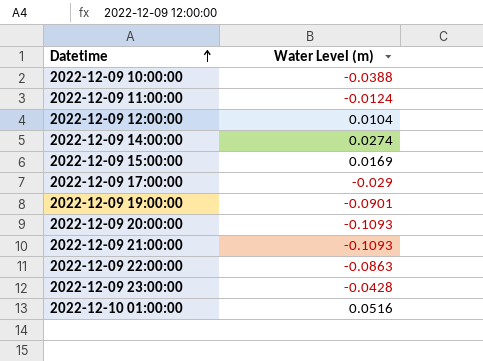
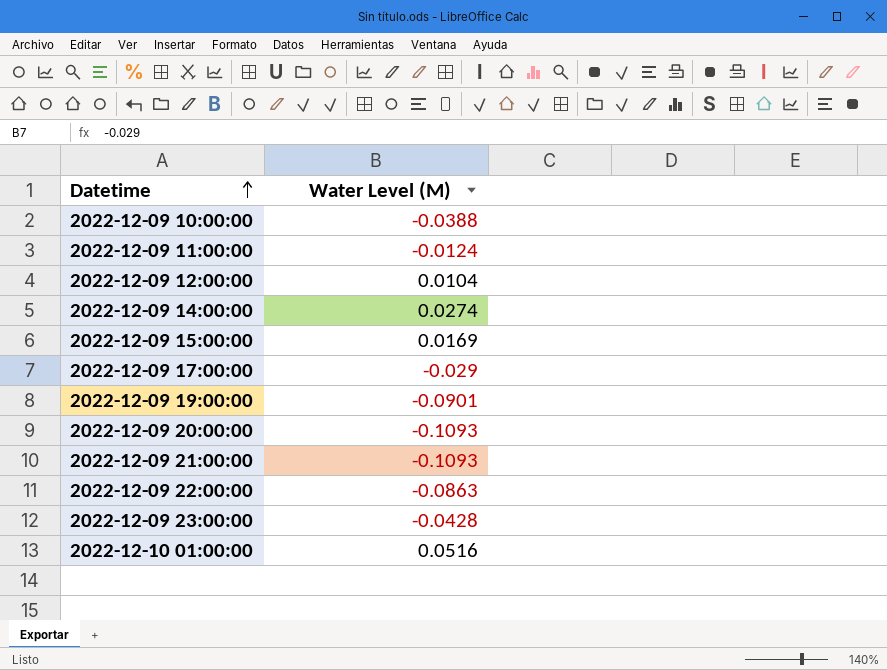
column name: Water Level (m) -> Water Level (M)

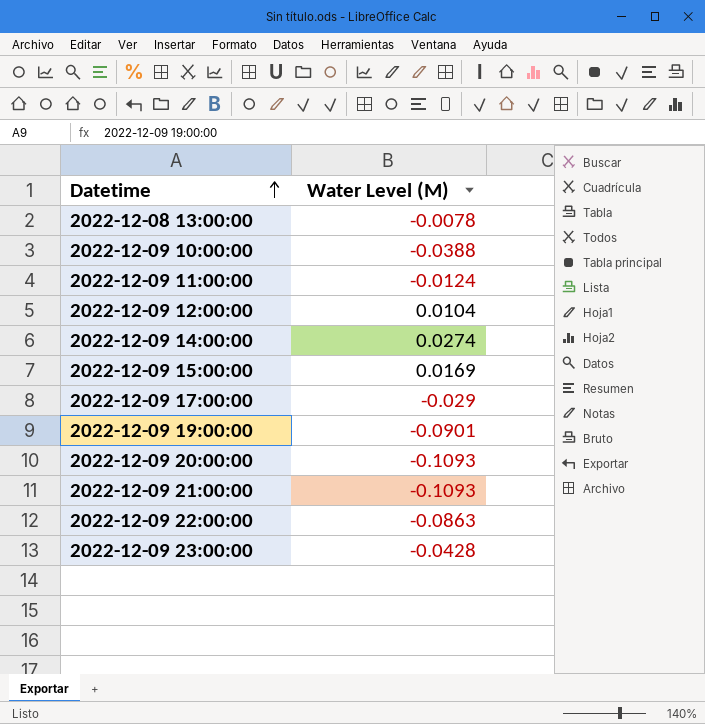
row 2022-12-10 01:00:00: 0.0516 -> none
row 2022-12-08 13:00:00: none -> -0.0078

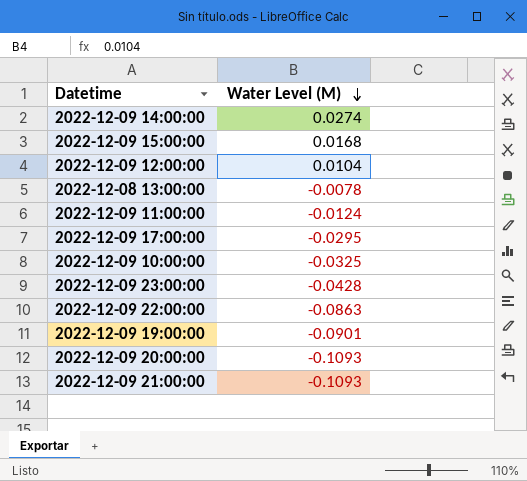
row order: Datetime ascending -> Water Level (M) descending
2022-12-09 15:00:00 | Water Level (M): 0.0169 -> 0.0168
2022-12-09 17:00:00 | Water Level (M): -0.029 -> -0.0295
2022-12-09 10:00:00 | Water Level (M): -0.0388 -> -0.0325

